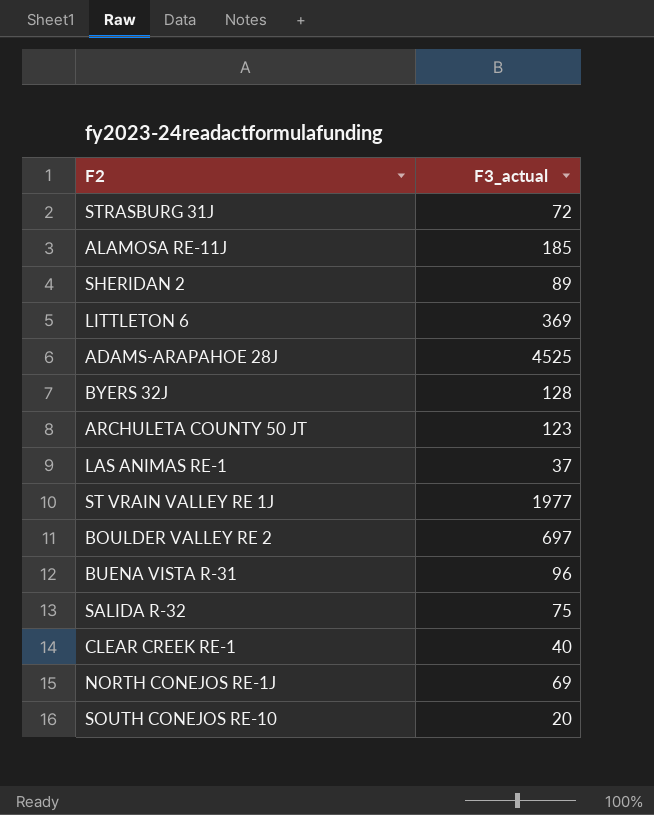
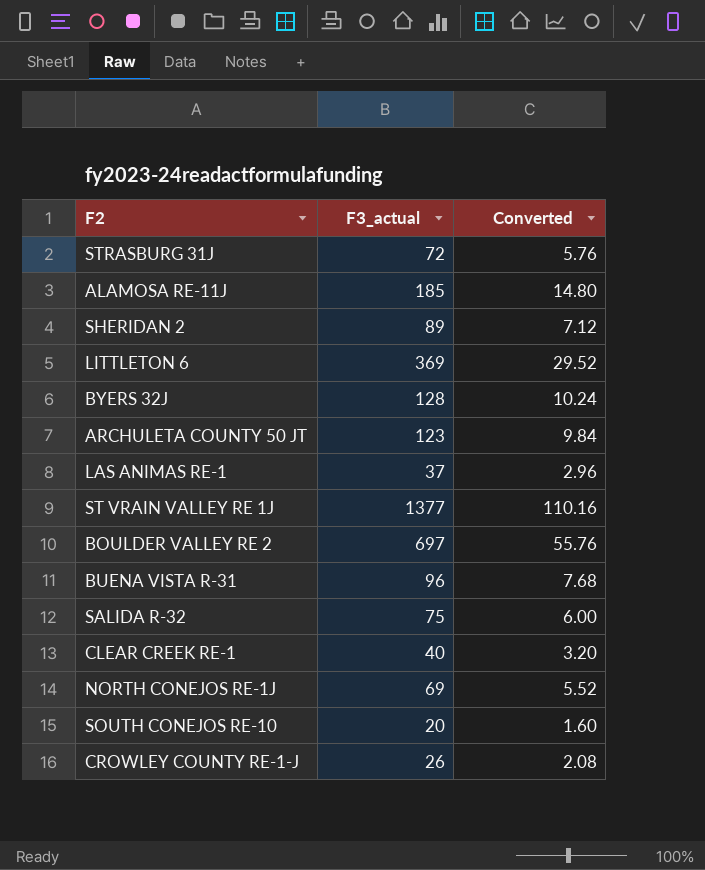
column Converted | formula: none -> [F3_actual] * 0.08
row ADAMS-ARAPAHOE 28J: 4525 -> none
ST VRAIN VALLEY RE 1J | F3_actual: 1977 -> 1377
row CROWLEY COUNTY RE-1-J: none -> 26 | 2.08

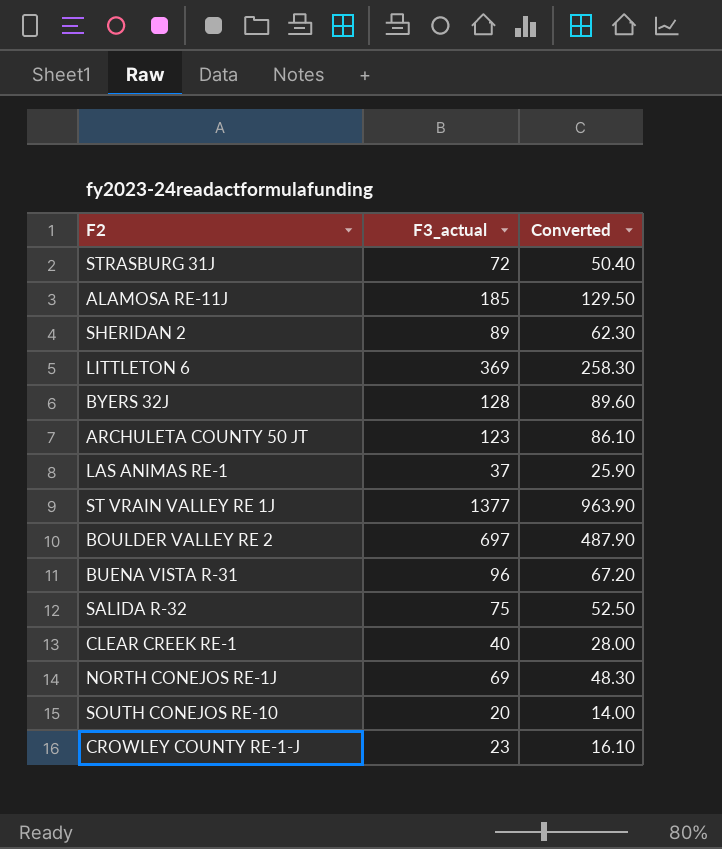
column Converted | formula: [F3_actual] * 0.08 -> [F3_actual] * 0.7
CROWLEY COUNTY RE-1-J | F3_actual: 26 -> 23

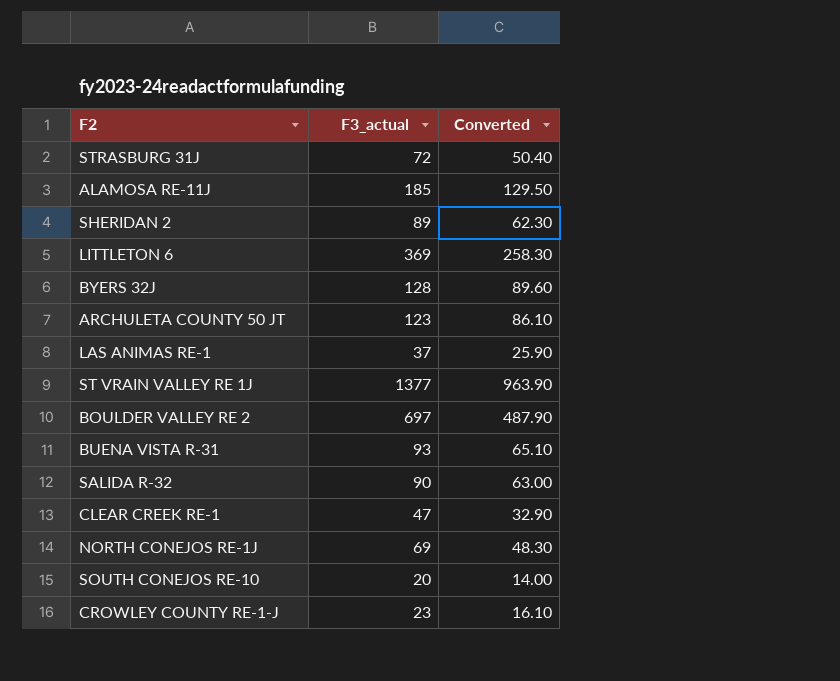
BUENA VISTA R-31 | F3_actual: 96 -> 93
BUENA VISTA R-31 | Converted: 67.20 -> 65.10
SALIDA R-32 | F3_actual: 75 -> 90
SALIDA R-32 | Converted: 52.50 -> 63.00
CLEAR CREEK RE-1 | F3_actual: 40 -> 47
CLEAR CREEK RE-1 | Converted: 28.00 -> 32.90

